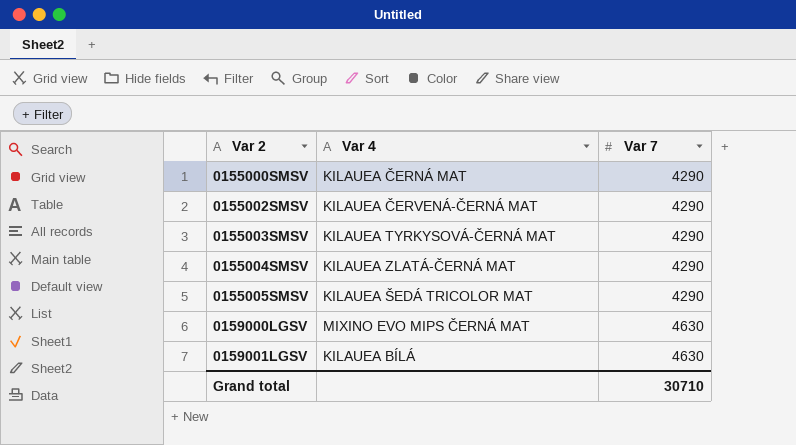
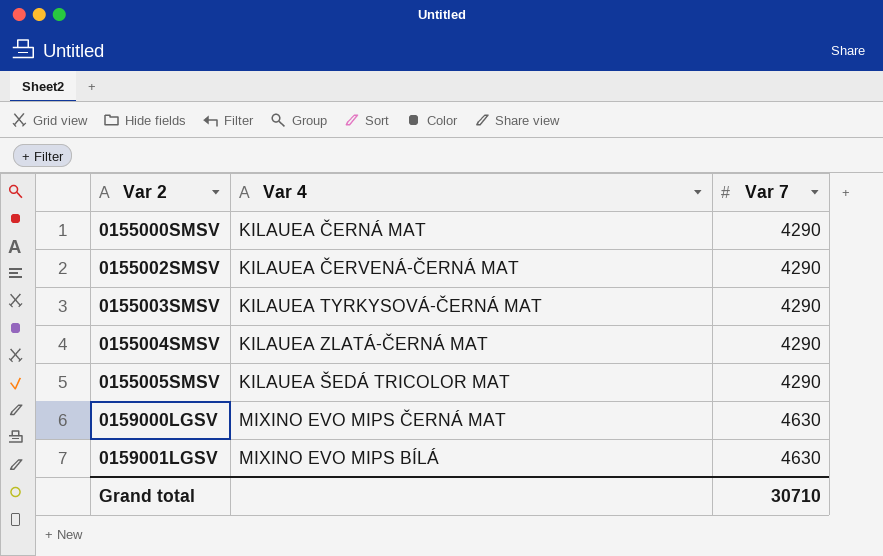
0159001LGSV | Var 4: KILAUEA BÍLÁ -> MIXINO EVO MIPS BÍLÁ

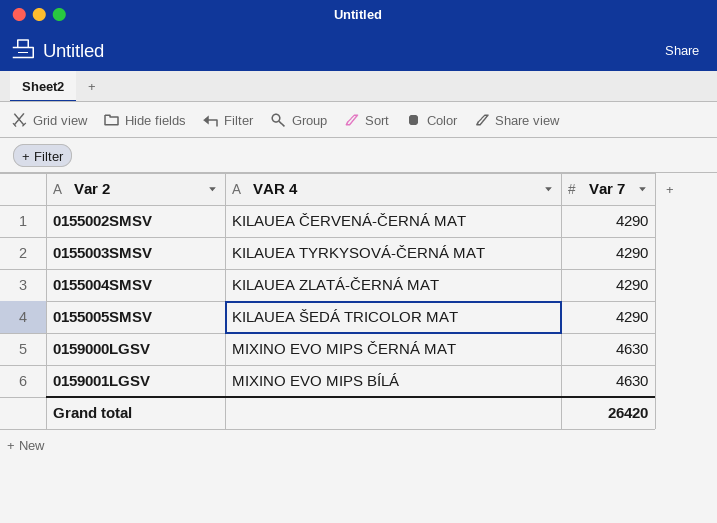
column name: Var 4 -> VAR 4
row 0155000SMSV: KILAUEA ČERNÁ MAT | 4290 -> none
Grand total | Var 7: 30710 -> 26420

